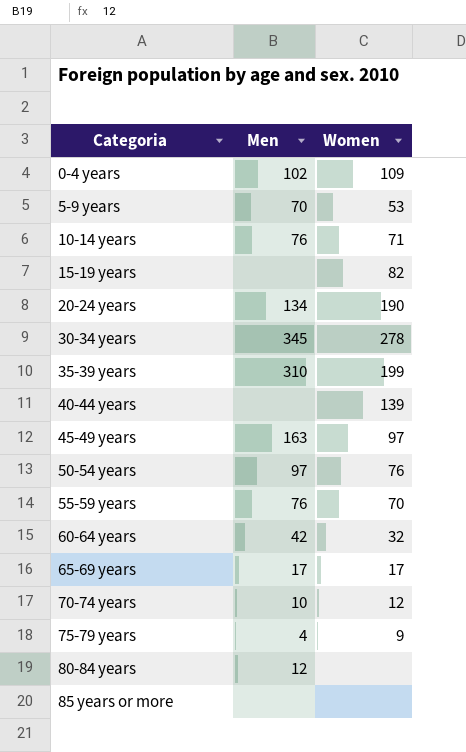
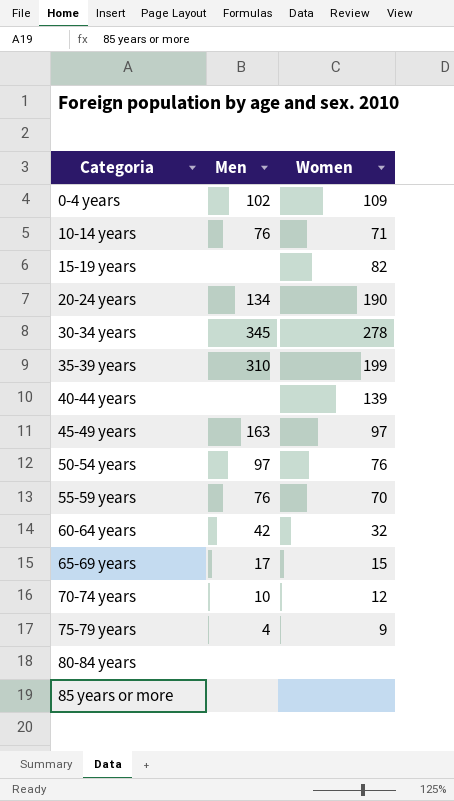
row 5-9 years: 70 | 53 -> none
65-69 years | Women: 17 -> 15
80-84 years | Men: 12 -> none

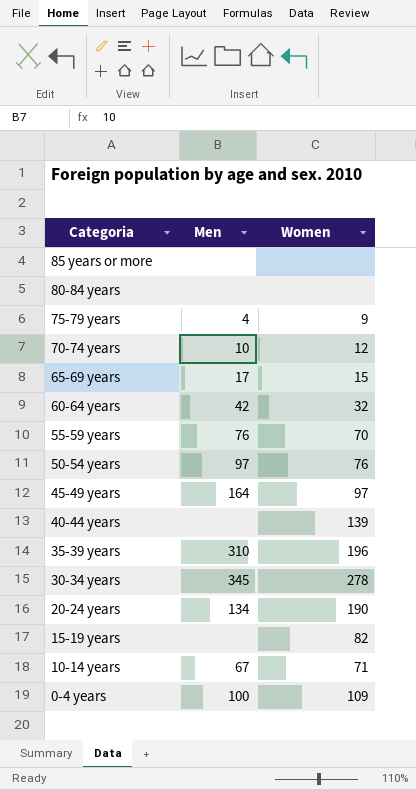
row order: Categoria ascending -> Categoria descending
45-49 years | Men: 163 -> 164
35-39 years | Women: 199 -> 196
10-14 years | Men: 76 -> 67
0-4 years | Men: 102 -> 100

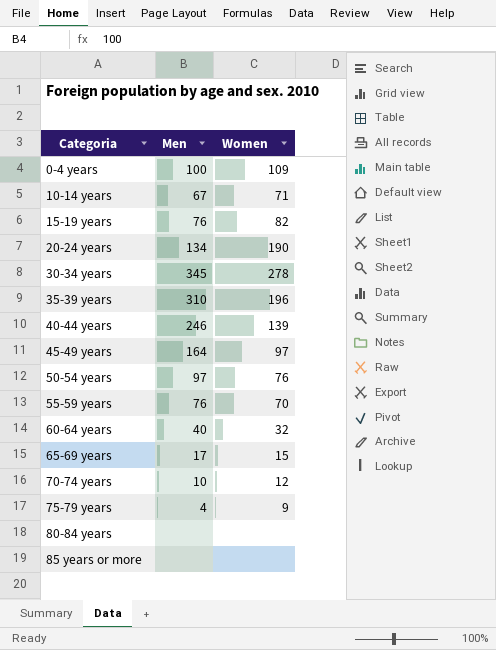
row order: Categoria descending -> Categoria ascending
15-19 years | Men: none -> 76
40-44 years | Men: none -> 246
60-64 years | Men: 42 -> 40

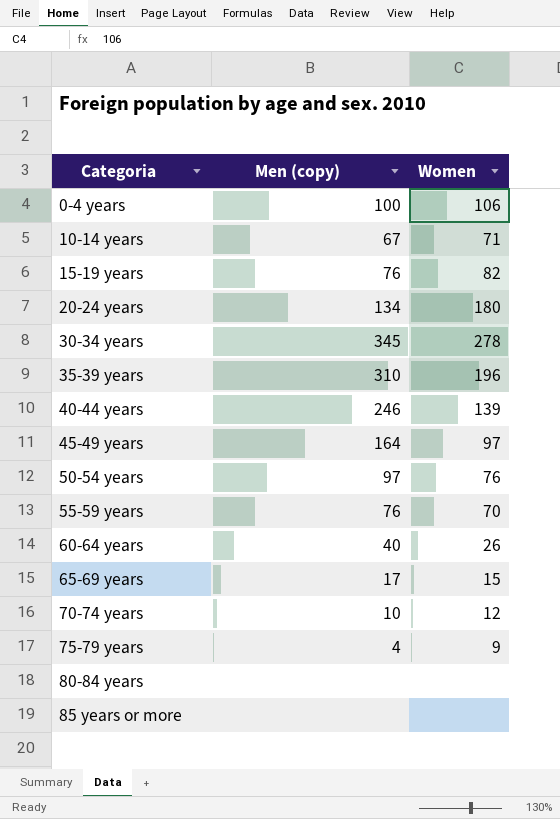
column name: Men -> Men (copy)
0-4 years | Women: 109 -> 106
20-24 years | Women: 190 -> 180
60-64 years | Women: 32 -> 26

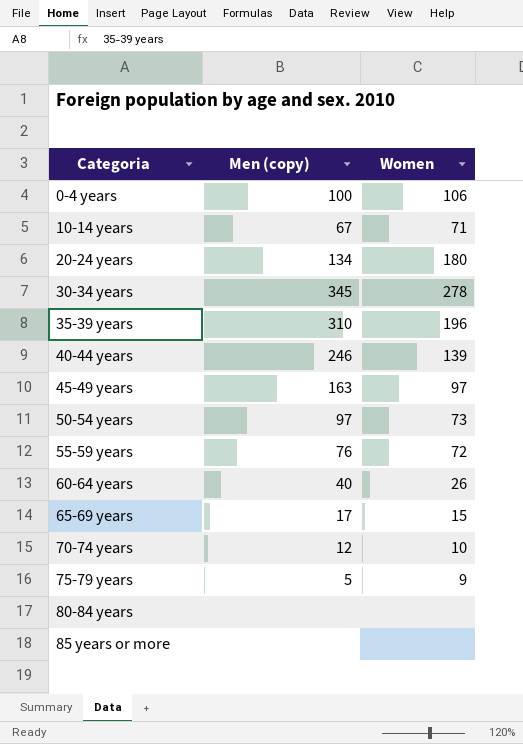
row 15-19 years: 76 | 82 -> none
45-49 years | Men (copy): 164 -> 163
50-54 years | Women: 76 -> 73
55-59 years | Women: 70 -> 72
70-74 years | Men (copy): 10 -> 12
70-74 years | Women: 12 -> 10
75-79 years | Men (copy): 4 -> 5

